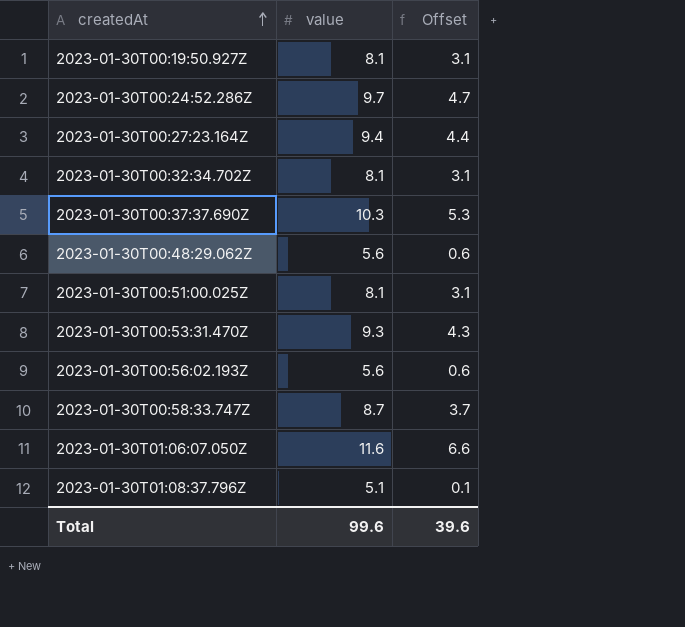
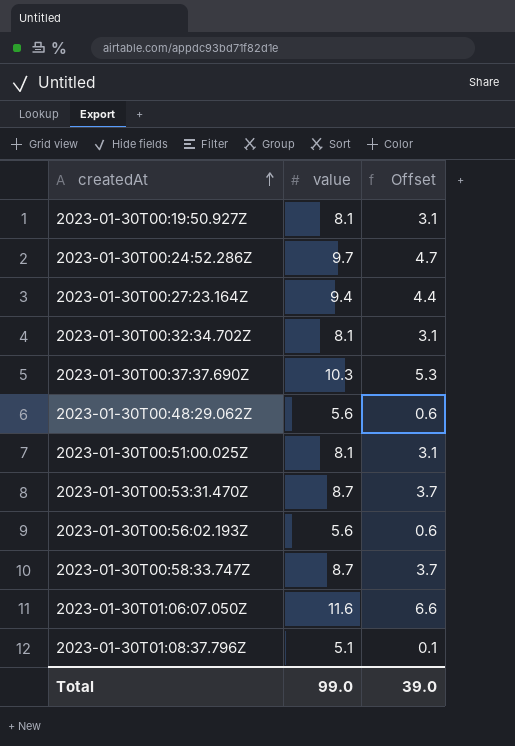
2023-01-30T00:53:31.470Z | value: 9.3 -> 8.7
2023-01-30T00:53:31.470Z | Offset: 4.3 -> 3.7
Total | value: 99.6 -> 99.0
Total | Offset: 39.6 -> 39.0

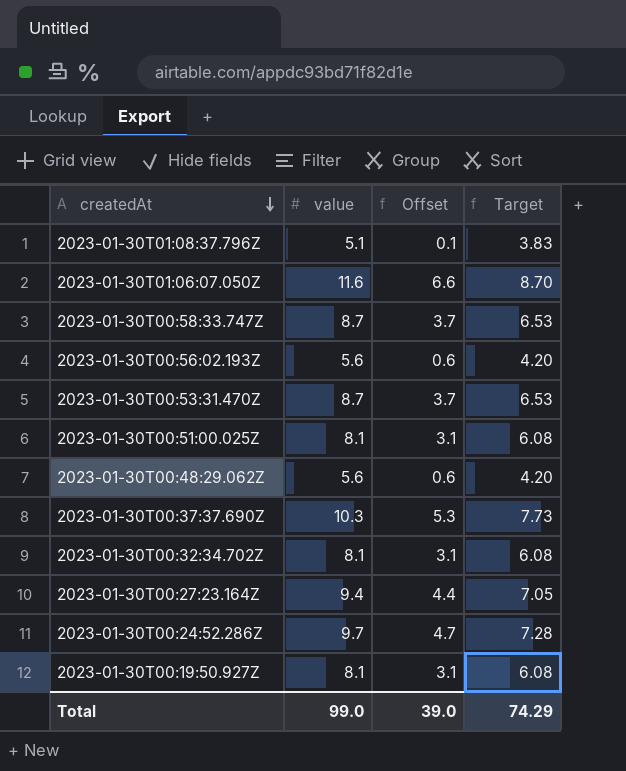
row order: createdAt ascending -> createdAt descending
column Target | formula: none -> [value] * 0.75

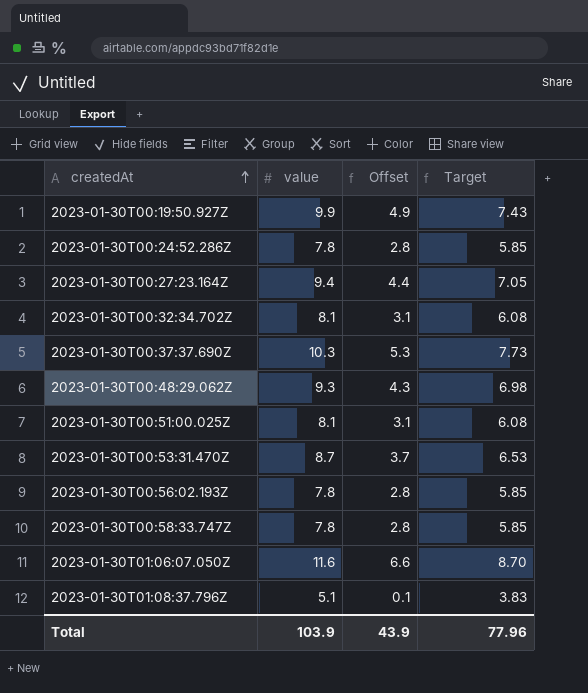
row order: createdAt descending -> createdAt ascending
2023-01-30T00:19:50.927Z | value: 8.1 -> 9.9
2023-01-30T00:19:50.927Z | Offset: 3.1 -> 4.9
2023-01-30T00:19:50.927Z | Target: 6.08 -> 7.43
2023-01-30T00:24:52.286Z | value: 9.7 -> 7.8
2023-01-30T00:24:52.286Z | Offset: 4.7 -> 2.8
2023-01-30T00:24:52.286Z | Target: 7.28 -> 5.85
2023-01-30T00:48:29.062Z | value: 5.6 -> 9.3
2023-01-30T00:48:29.062Z | Offset: 0.6 -> 4.3
2023-01-30T00:48:29.062Z | Target: 4.20 -> 6.98
2023-01-30T00:56:02.193Z | value: 5.6 -> 7.8
2023-01-30T00:56:02.193Z | Offset: 0.6 -> 2.8
2023-01-30T00:56:02.193Z | Target: 4.20 -> 5.85
2023-01-30T00:58:33.747Z | value: 8.7 -> 7.8
2023-01-30T00:58:33.747Z | Offset: 3.7 -> 2.8
2023-01-30T00:58:33.747Z | Target: 6.53 -> 5.85
Total | value: 99.0 -> 103.9
Total | Offset: 39.0 -> 43.9
Total | Target: 74.29 -> 77.96

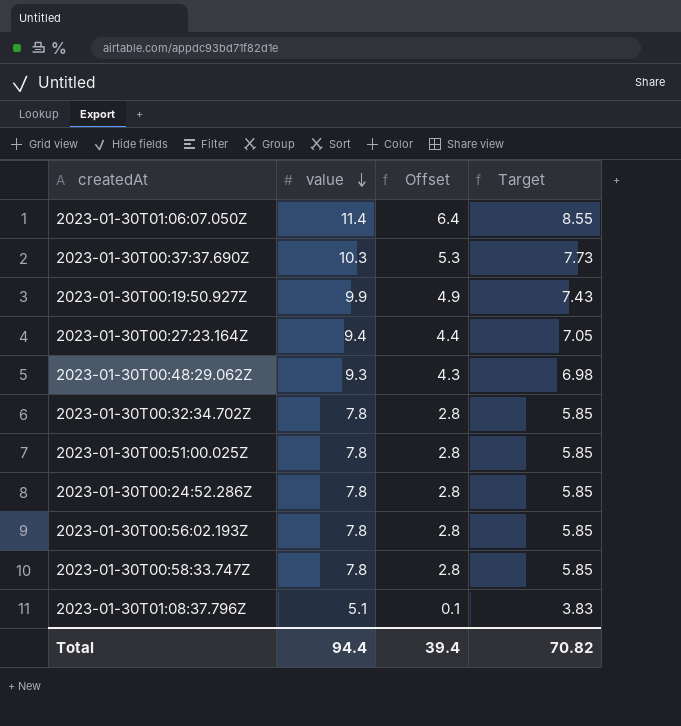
row order: createdAt ascending -> value descending
row 2023-01-30T00:53:31.470Z: 8.7 | 3.7 | 6.53 -> none
2023-01-30T01:06:07.050Z | value: 11.6 -> 11.4
2023-01-30T01:06:07.050Z | Offset: 6.6 -> 6.4
2023-01-30T01:06:07.050Z | Target: 8.70 -> 8.55
2023-01-30T00:32:34.702Z | value: 8.1 -> 7.8
2023-01-30T00:32:34.702Z | Offset: 3.1 -> 2.8
2023-01-30T00:32:34.702Z | Target: 6.08 -> 5.85
2023-01-30T00:51:00.025Z | value: 8.1 -> 7.8
2023-01-30T00:51:00.025Z | Offset: 3.1 -> 2.8
2023-01-30T00:51:00.025Z | Target: 6.08 -> 5.85
Total | value: 103.9 -> 94.4
Total | Offset: 43.9 -> 39.4
Total | Target: 77.96 -> 70.82

